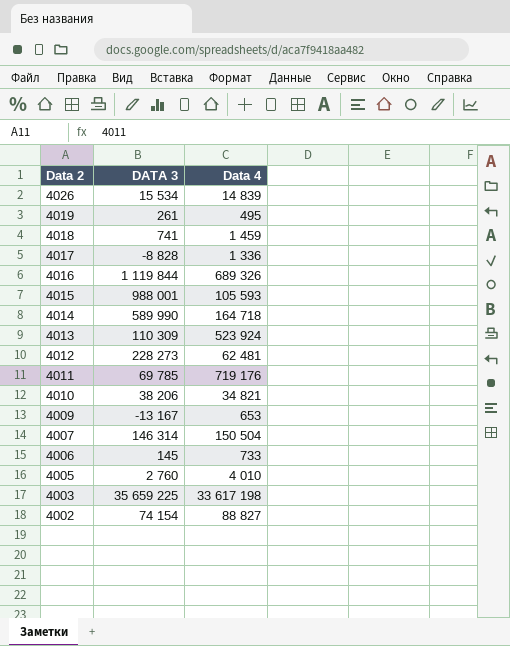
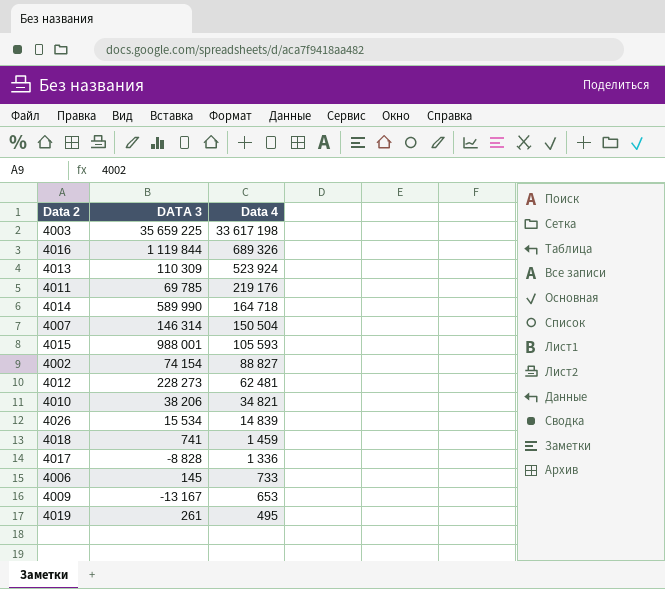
row order: Data 2 descending -> Data 4 descending
row 4005: 2 760 | 4 010 -> none
4011 | Data 4: 719 176 -> 219 176

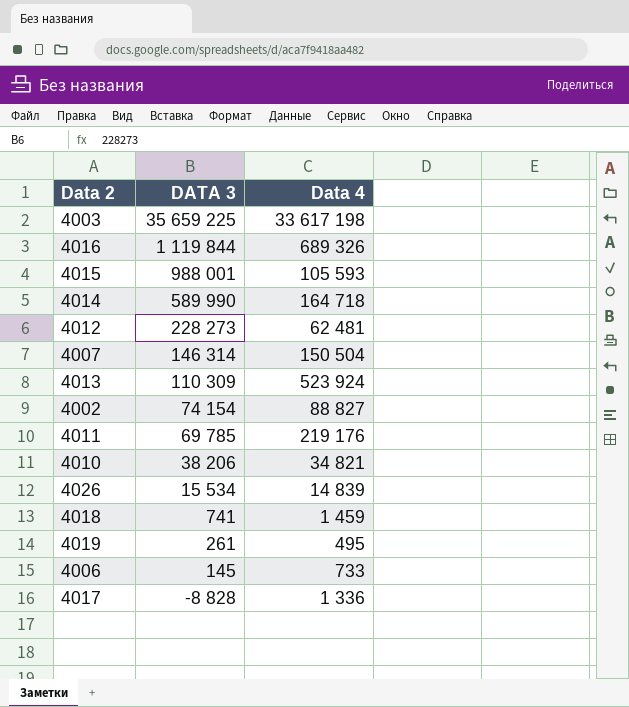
row order: Data 4 descending -> DATA 3 descending
row 4009: -13 167 | 653 -> none

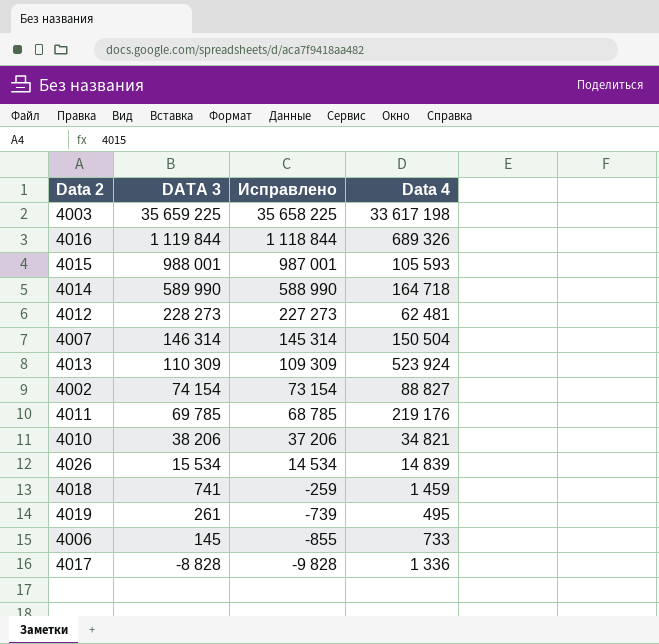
column Исправлено | formula: none -> [DATA 3] - 1000

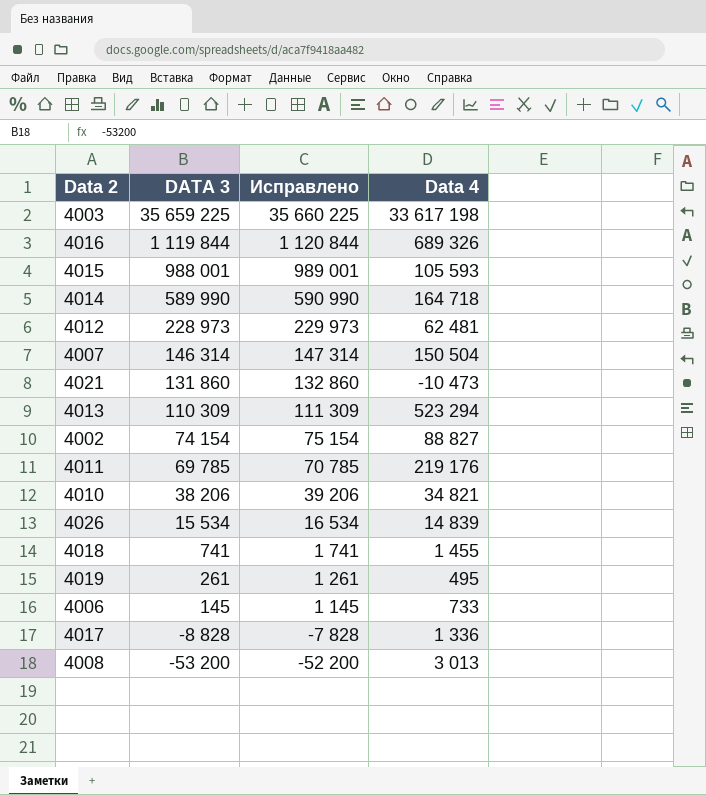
column Исправлено | formula: [DATA 3] - 1000 -> [DATA 3] + 1000
4012 | DATA 3: 228 273 -> 228 973
row 4021: none -> 131 860 | 132 860 | -10 473
4013 | Data 4: 523 924 -> 523 294
4018 | Data 4: 1 459 -> 1 455
row 4008: none -> -53 200 | -52 200 | 3 013

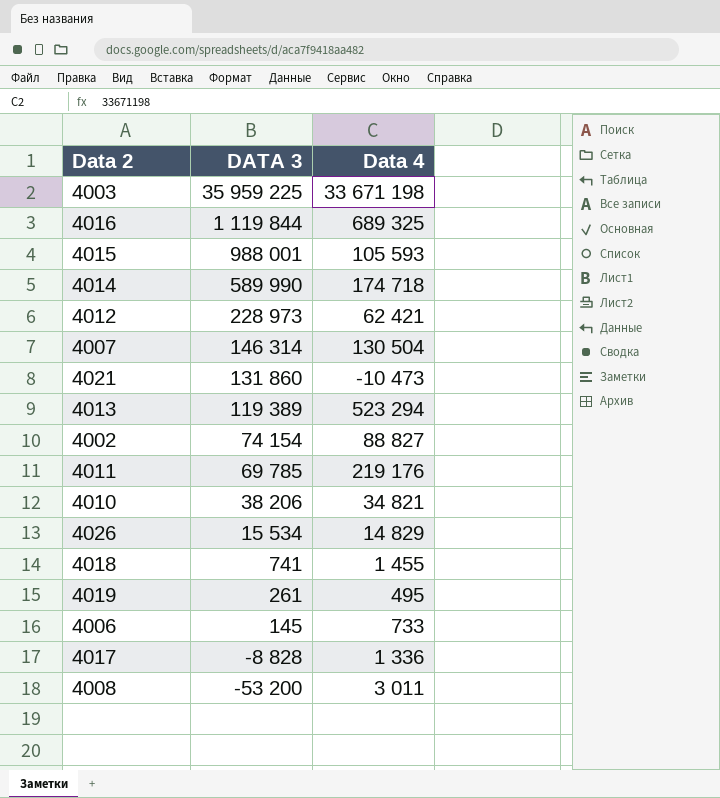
column Исправлено | formula: [DATA 3] + 1000 -> none
4003 | DATA 3: 35 659 225 -> 35 959 225
4003 | Data 4: 33 617 198 -> 33 671 198
4016 | Data 4: 689 326 -> 689 325
4014 | Data 4: 164 718 -> 174 718
4012 | Data 4: 62 481 -> 62 421
4007 | Data 4: 150 504 -> 130 504
4013 | DATA 3: 110 309 -> 119 389
4026 | Data 4: 14 839 -> 14 829
4008 | Data 4: 3 013 -> 3 011

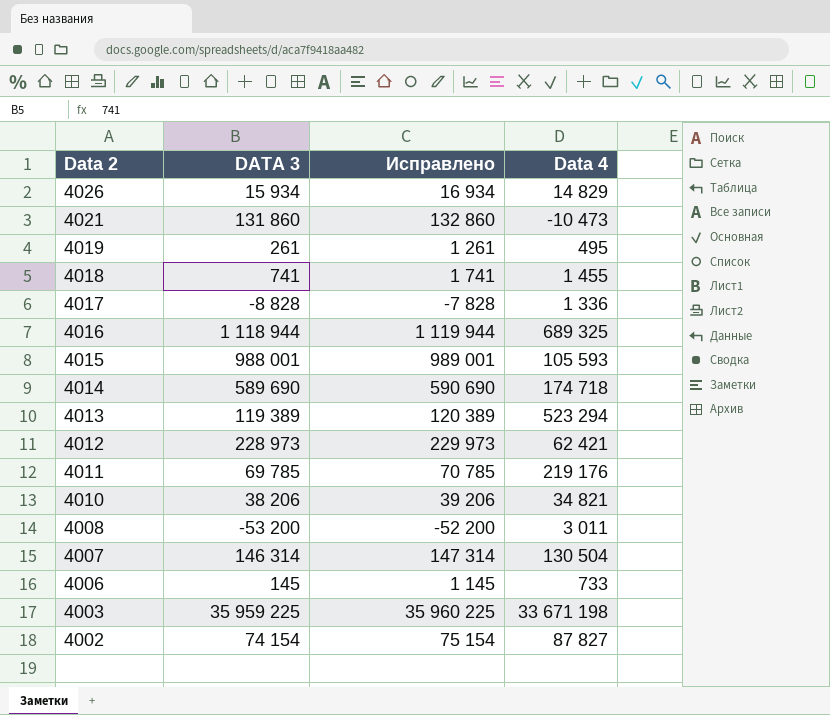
row order: DATA 3 descending -> Data 2 descending
column Исправлено | formula: none -> [DATA 3] + 1000
4026 | DATA 3: 15 534 -> 15 934
4016 | DATA 3: 1 119 844 -> 1 118 944
4014 | DATA 3: 589 990 -> 589 690
4002 | Data 4: 88 827 -> 87 827

